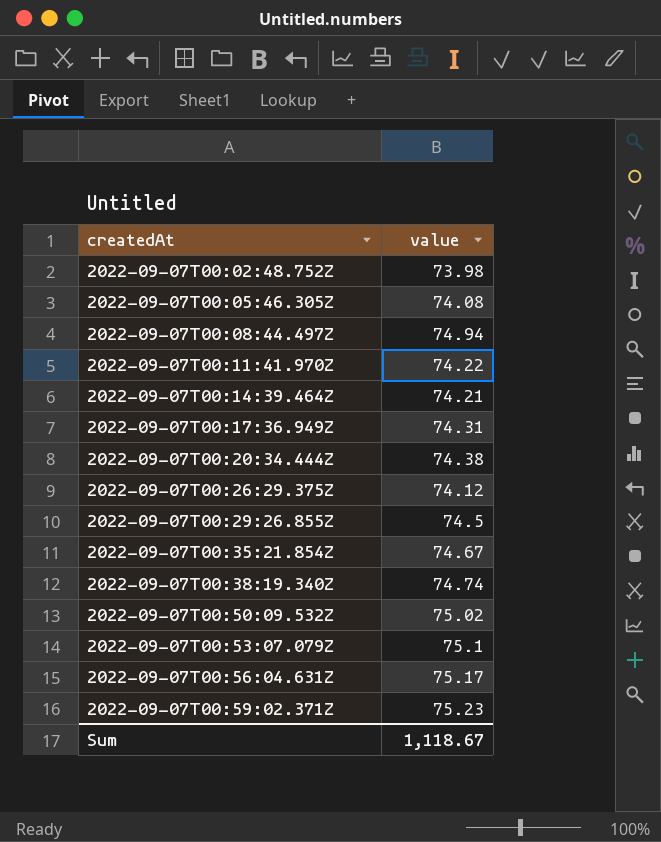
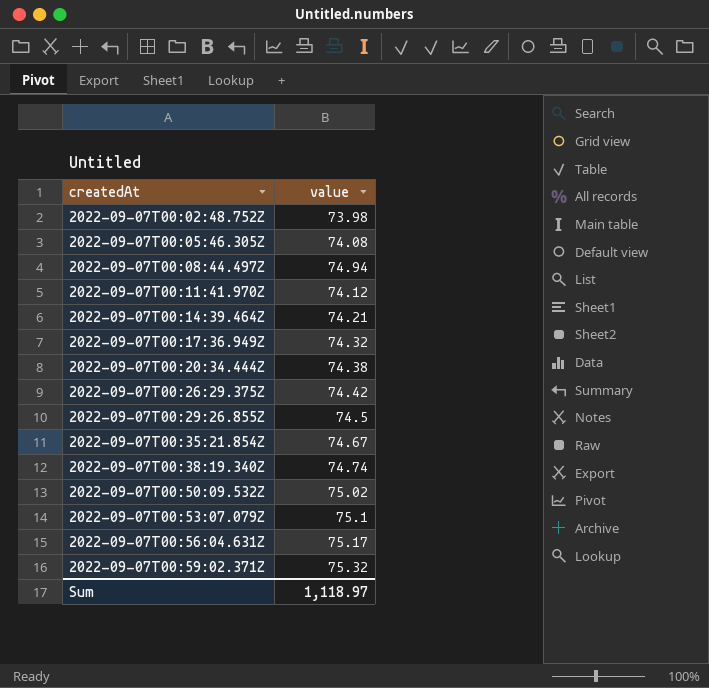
2022-09-07T00:11:41.970Z | value: 74.22 -> 74.12
2022-09-07T00:17:36.949Z | value: 74.31 -> 74.32
2022-09-07T00:26:29.375Z | value: 74.12 -> 74.42
2022-09-07T00:59:02.371Z | value: 75.23 -> 75.32
Sum | value: 1,118.67 -> 1,118.97

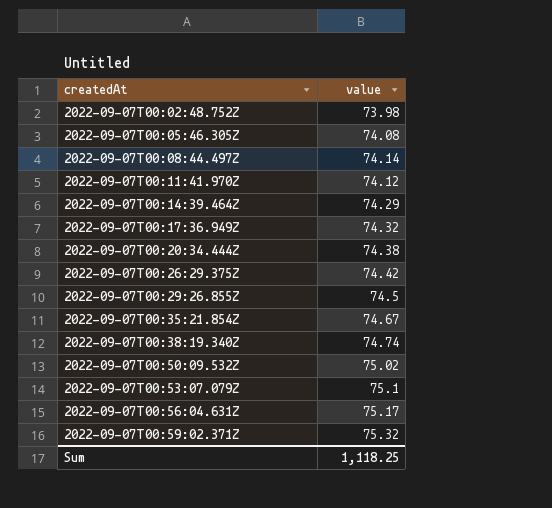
2022-09-07T00:08:44.497Z | value: 74.94 -> 74.14
2022-09-07T00:14:39.464Z | value: 74.21 -> 74.29
Sum | value: 1,118.97 -> 1,118.25

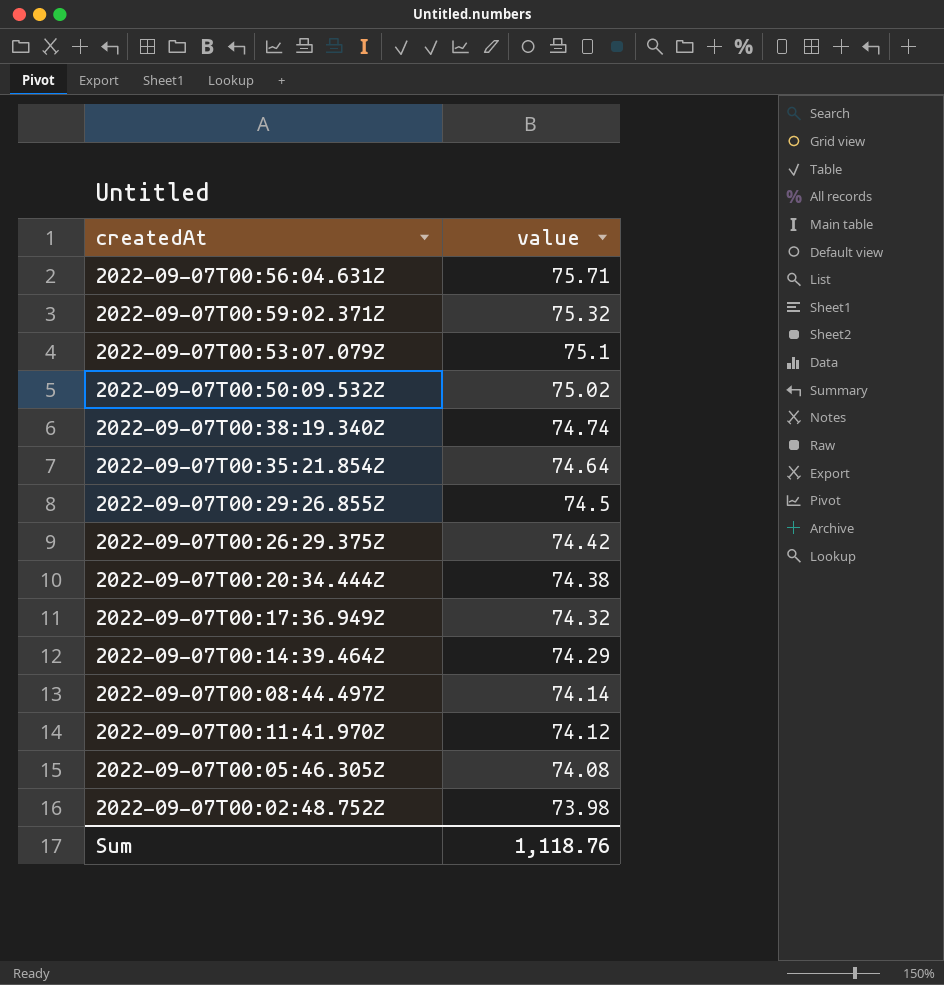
row order: createdAt ascending -> value descending
2022-09-07T00:56:04.631Z | value: 75.17 -> 75.71
2022-09-07T00:35:21.854Z | value: 74.67 -> 74.64
Sum | value: 1,118.25 -> 1,118.76

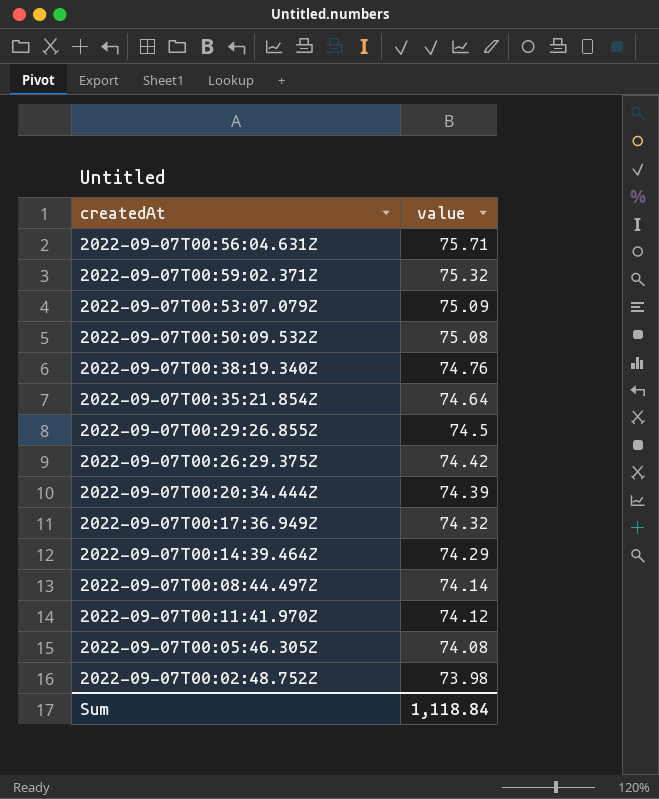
2022-09-07T00:53:07.079Z | value: 75.1 -> 75.09
2022-09-07T00:50:09.532Z | value: 75.02 -> 75.08
2022-09-07T00:38:19.340Z | value: 74.74 -> 74.76
2022-09-07T00:20:34.444Z | value: 74.38 -> 74.39
Sum | value: 1,118.76 -> 1,118.84

